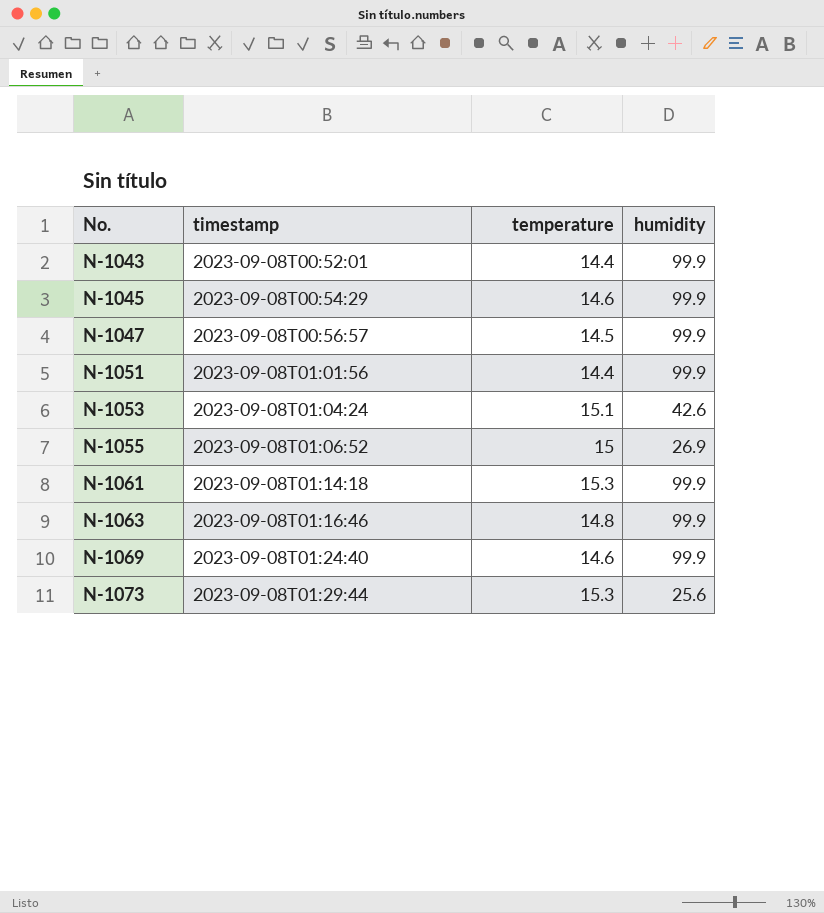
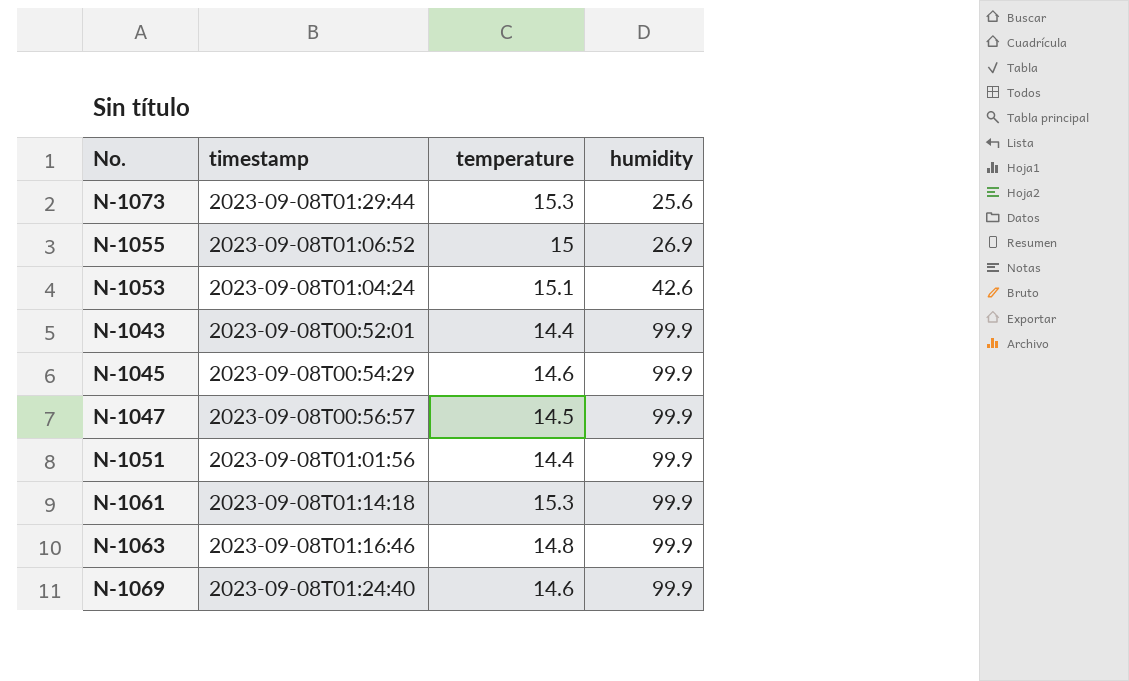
row order: No. ascending -> humidity ascending

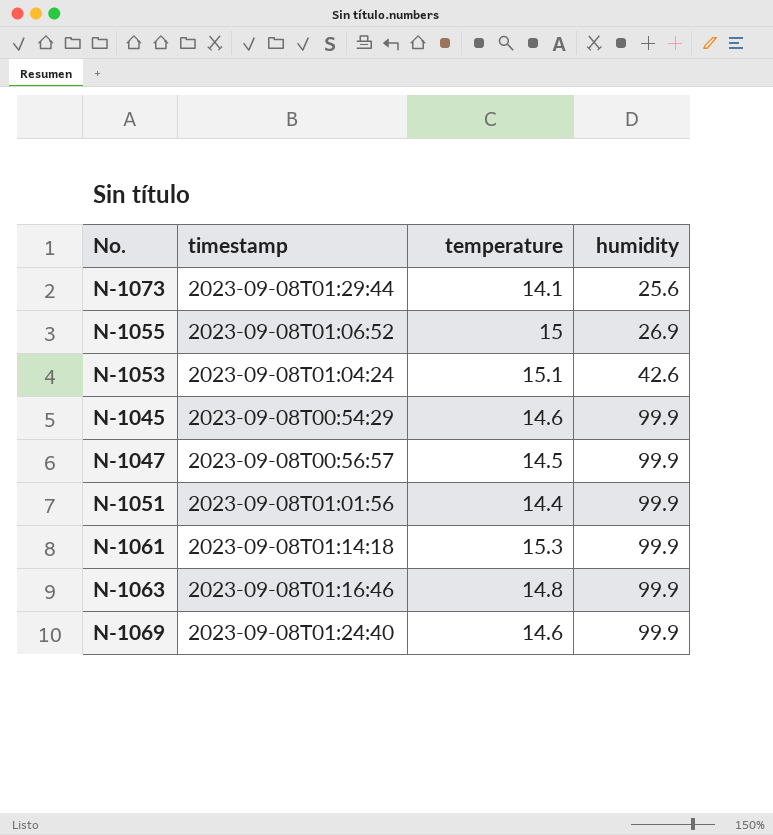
row N-1043: 2023-09-08T00:52:01 | 14.4 | 99.9 -> none
N-1073 | temperature: 15.3 -> 14.1

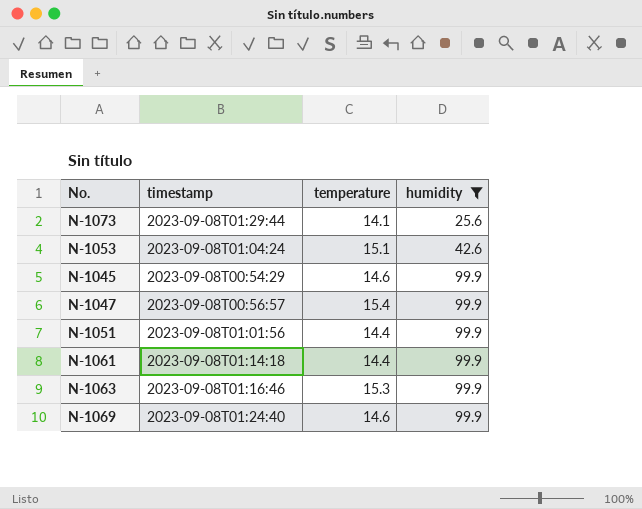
filter: none -> humidity != 26.9
N-1047 | temperature: 14.5 -> 15.4
N-1061 | temperature: 15.3 -> 14.4
N-1063 | temperature: 14.8 -> 15.3

